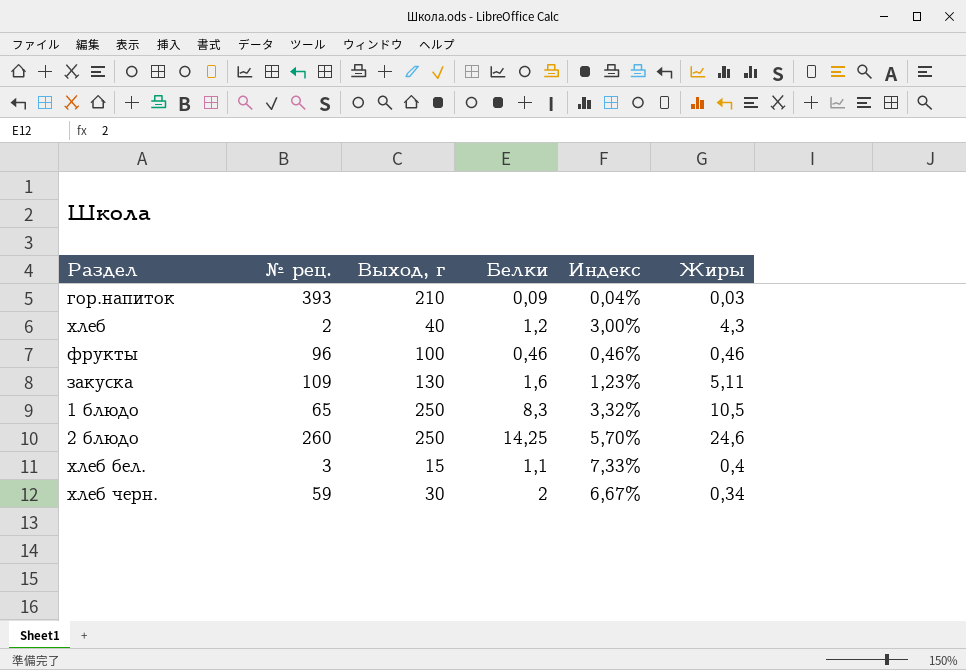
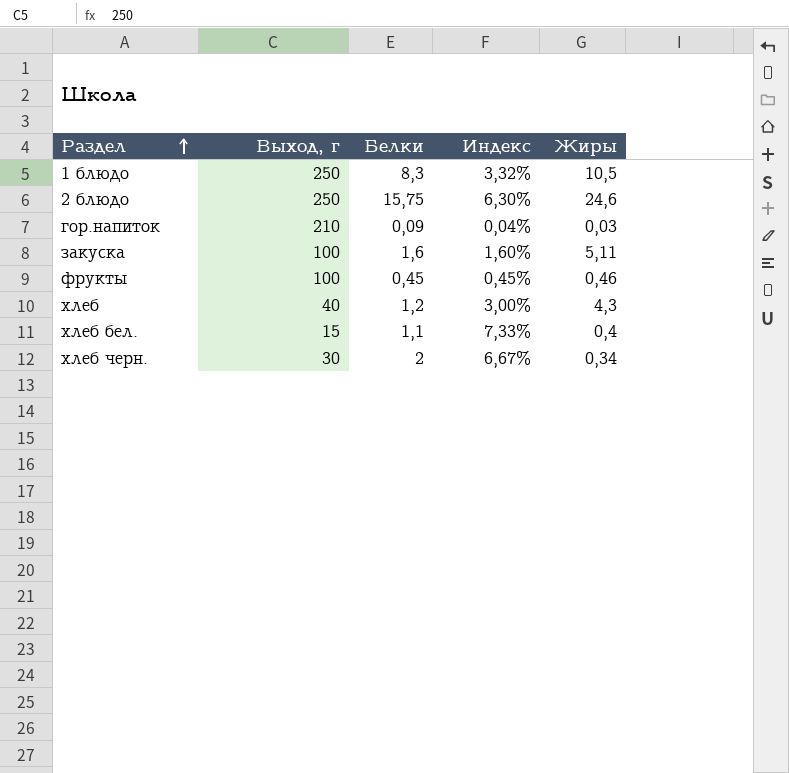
row order: none -> Раздел ascending
column № рец. | position: 2 -> none
2 блюдо | Белки: 14,25 -> 15,75
2 блюдо | Индекс: 5,70% -> 6,30%
закуска | Выход, г: 130 -> 100
закуска | Индекс: 1,23% -> 1,60%
фрукты | Белки: 0,46 -> 0,45
фрукты | Индекс: 0,46% -> 0,45%

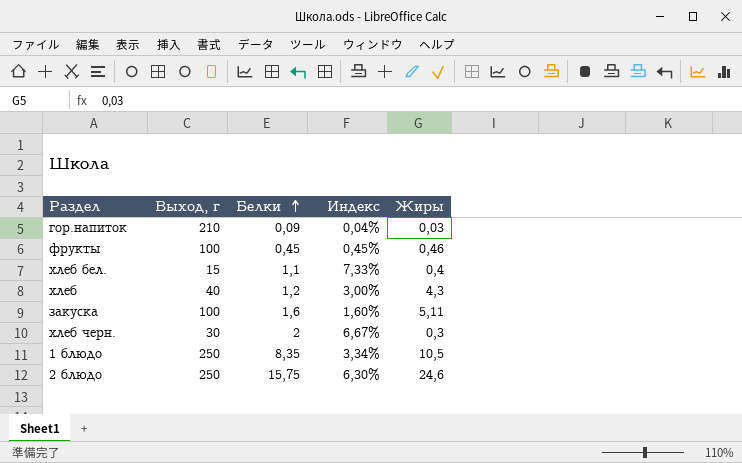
row order: Раздел ascending -> Белки ascending
хлеб черн. | Жиры: 0,34 -> 0,3
1 блюдо | Белки: 8,3 -> 8,35
1 блюдо | Индекс: 3,32% -> 3,34%

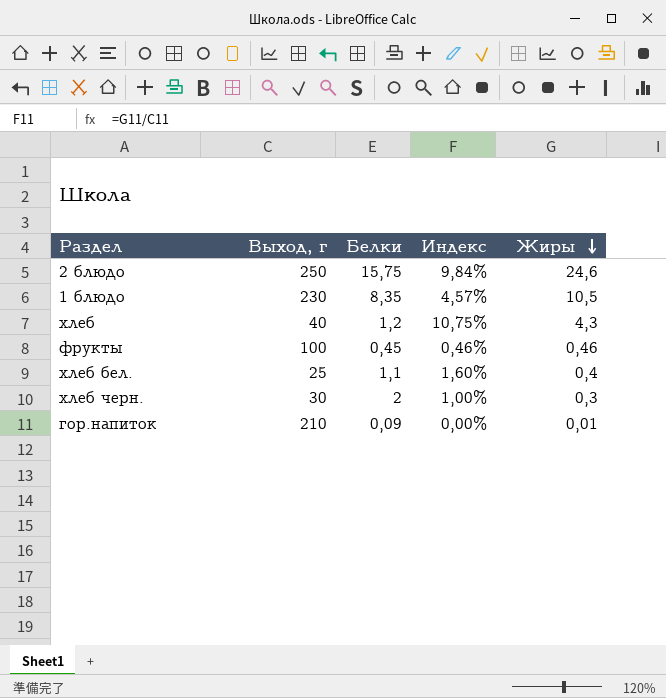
row order: Белки ascending -> Жиры descending
column Индекс | formula: [Белки] / [Выход, г] -> [Жиры] / [Выход, г]
row закуска: 100 | 1,6 | 1,60% | 5,11 -> none
1 блюдо | Выход, г: 250 -> 230
хлеб бел. | Выход, г: 15 -> 25
гор.напиток | Жиры: 0,03 -> 0,01

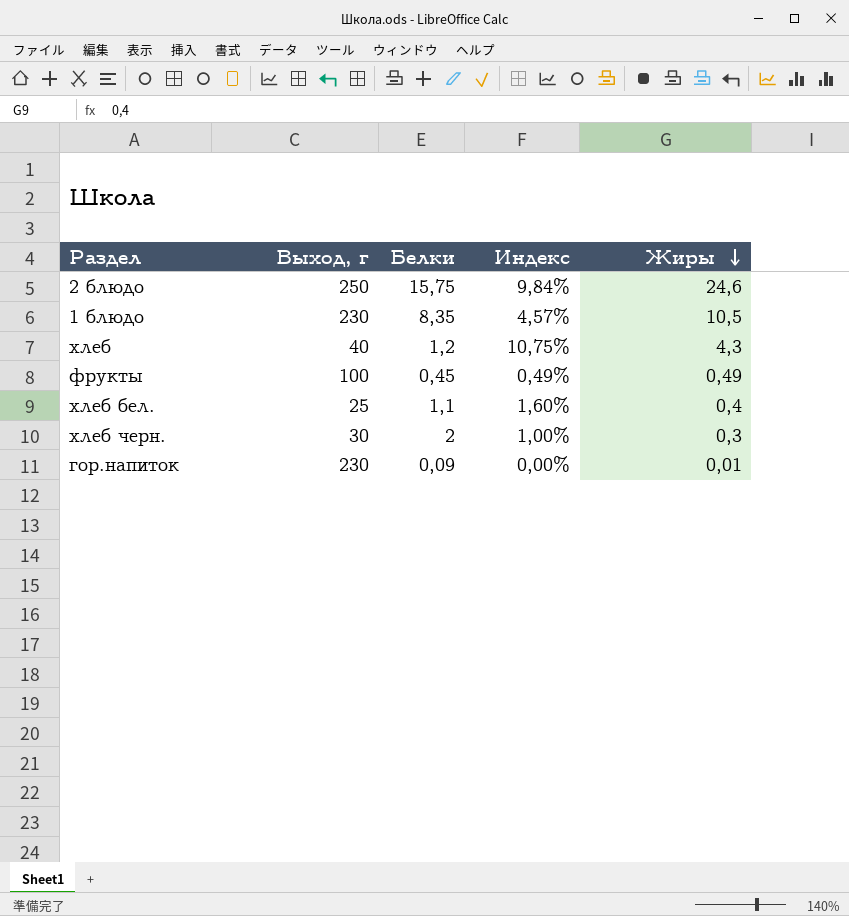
фрукты | Индекс: 0,46% -> 0,49%
фрукты | Жиры: 0,46 -> 0,49
гор.напиток | Выход, г: 210 -> 230

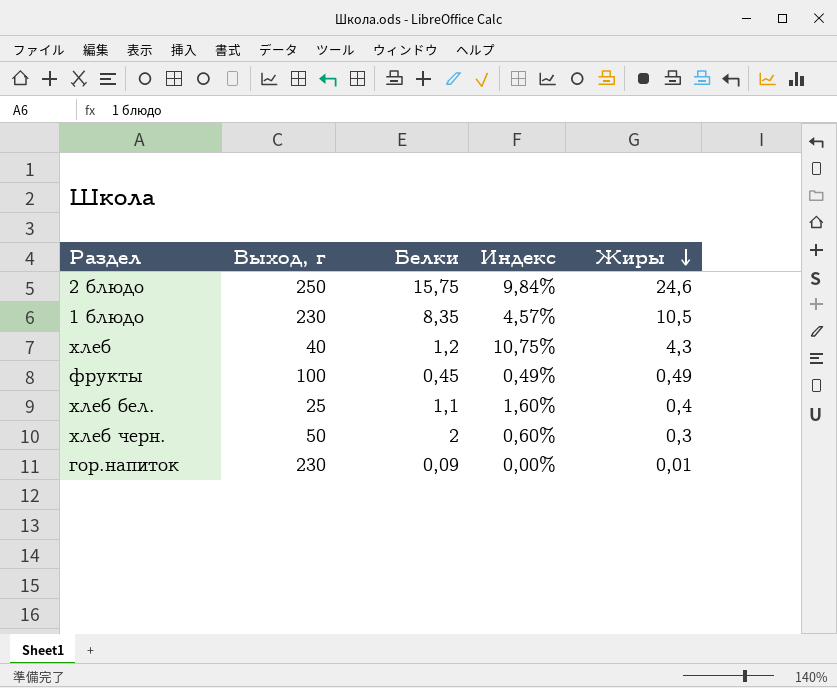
хлеб черн. | Выход, г: 30 -> 50
хлеб черн. | Индекс: 1,00% -> 0,60%

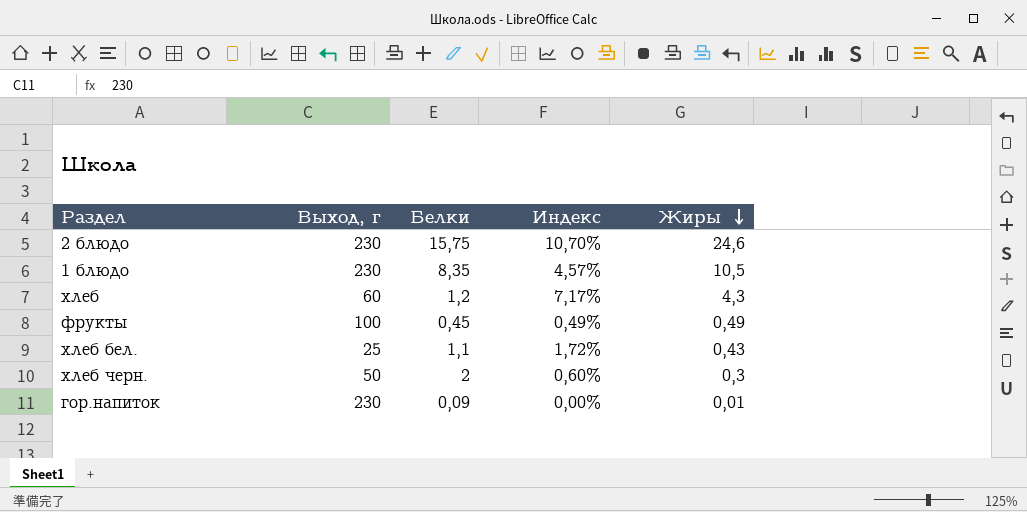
2 блюдо | Выход, г: 250 -> 230
2 блюдо | Индекс: 9,84% -> 10,70%
хлеб | Выход, г: 40 -> 60
хлеб | Индекс: 10,75% -> 7,17%
хлеб бел. | Индекс: 1,60% -> 1,72%
хлеб бел. | Жиры: 0,4 -> 0,43

